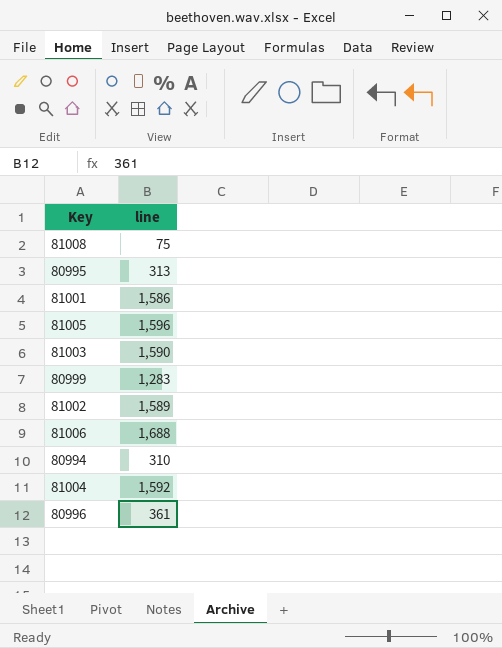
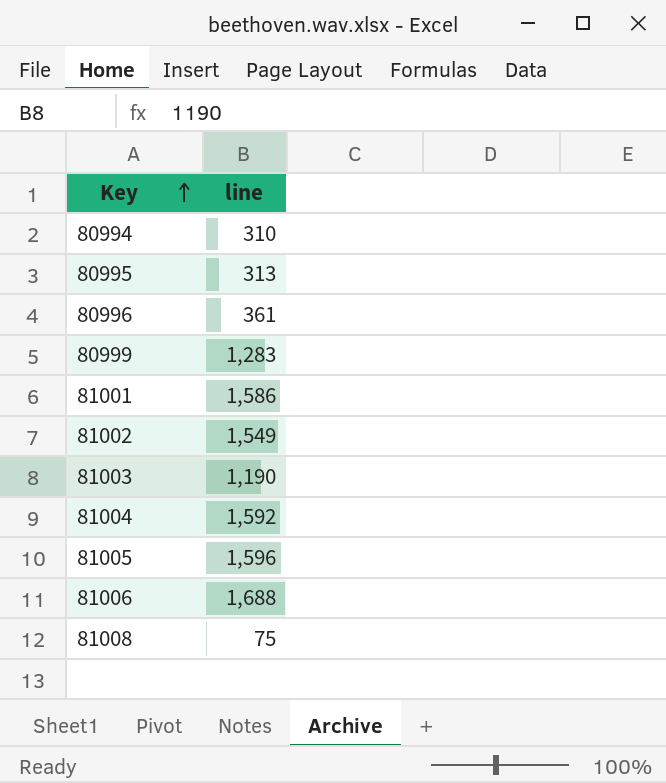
row order: none -> Key ascending
81002 | line: 1,589 -> 1,549
81003 | line: 1,590 -> 1,190

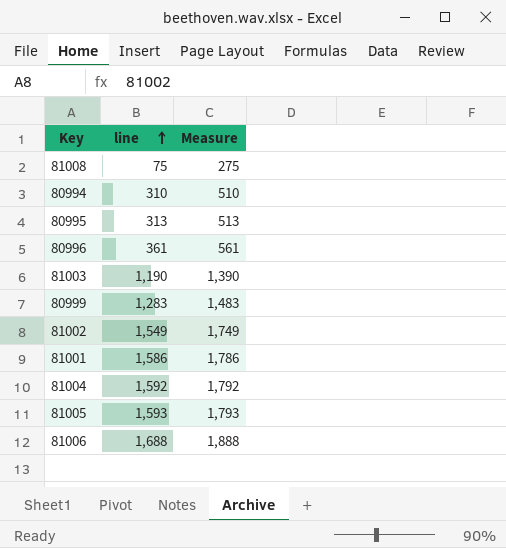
row order: Key ascending -> line ascending
column Measure | formula: none -> [line] + 200
81005 | line: 1,596 -> 1,593

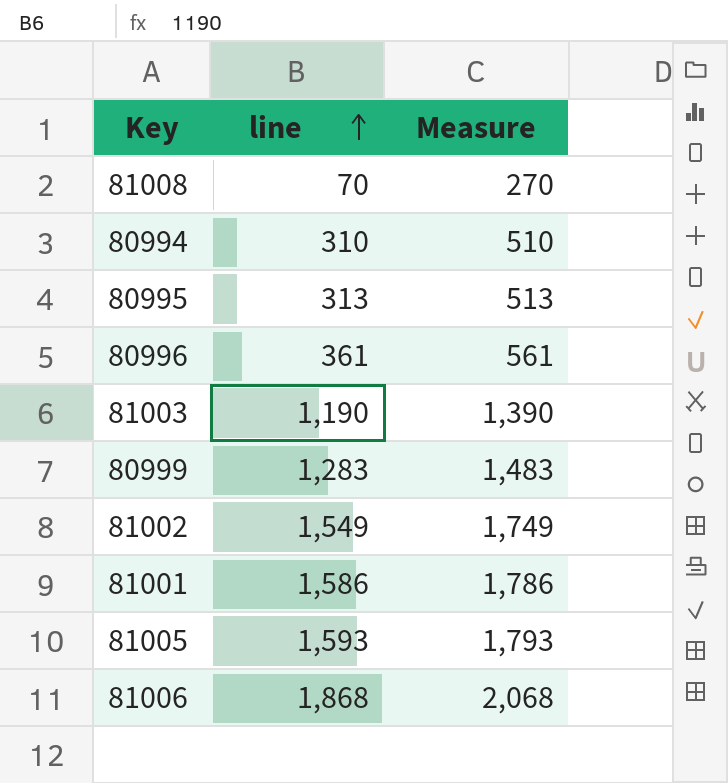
row 81004: 1,592 | 1,792 -> none
81008 | line: 75 -> 70
81008 | Measure: 275 -> 270
81006 | line: 1,688 -> 1,868
81006 | Measure: 1,888 -> 2,068

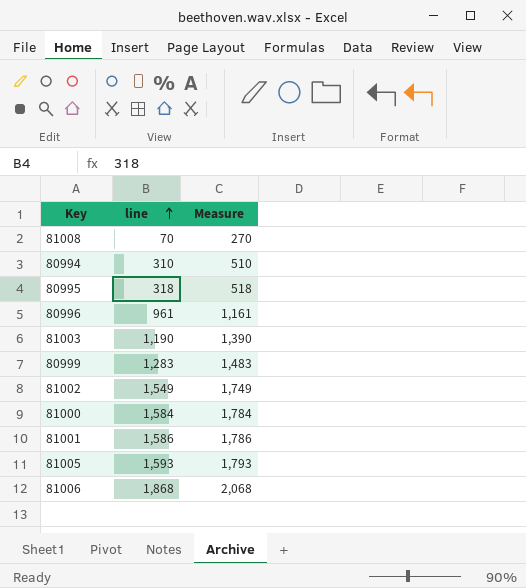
80995 | line: 313 -> 318
80995 | Measure: 513 -> 518
80996 | line: 361 -> 961
80996 | Measure: 561 -> 1,161
row 81000: none -> 1,584 | 1,784

